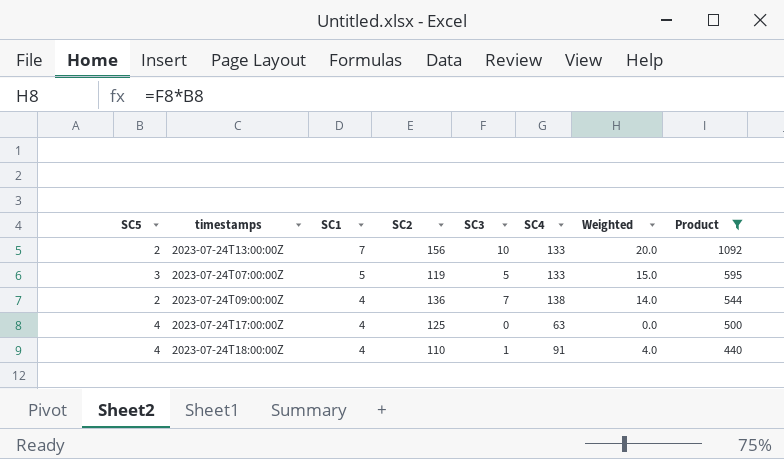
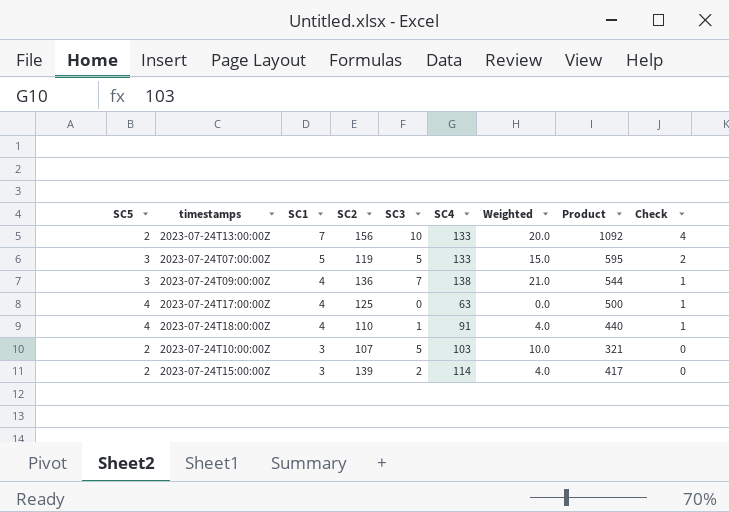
filter: Product >= 440 -> none
column Check | formula: none -> [SC1] - 3
2023-07-24T09:00:00Z | SC5: 2 -> 3
2023-07-24T09:00:00Z | Weighted: 14.0 -> 21.0

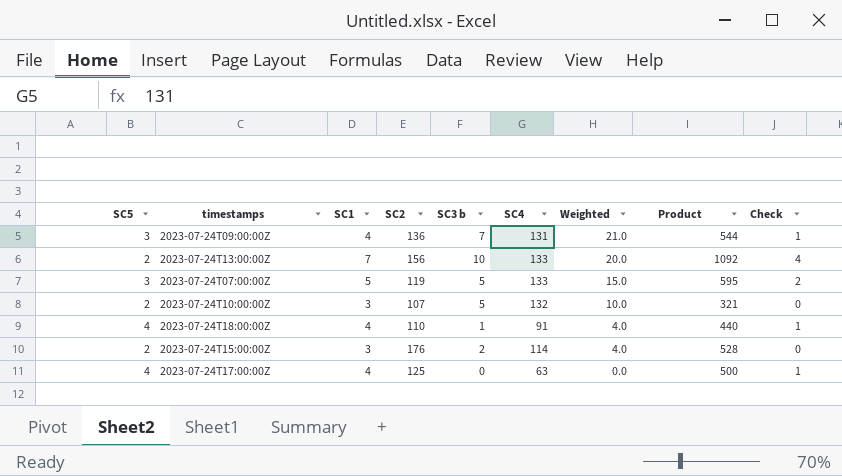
row order: SC1 descending -> Weighted descending
column name: SC3 -> SC3 b
2023-07-24T09:00:00Z | SC4: 138 -> 131
2023-07-24T10:00:00Z | SC4: 103 -> 132
2023-07-24T15:00:00Z | SC2: 139 -> 176
2023-07-24T15:00:00Z | Product: 417 -> 528

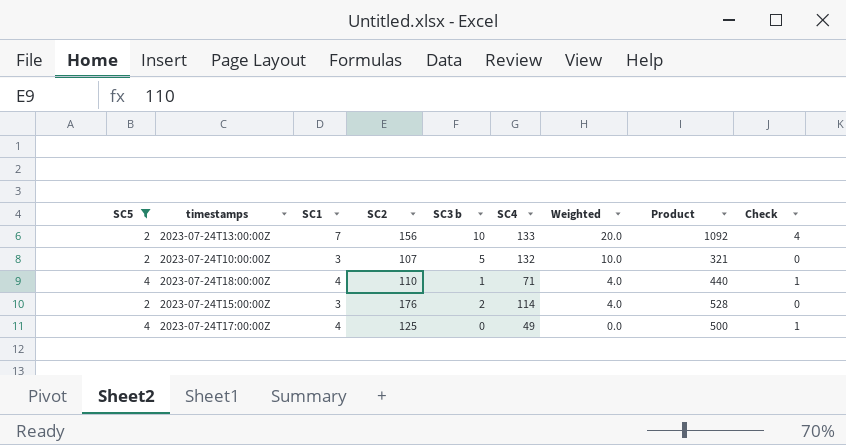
filter: none -> SC5 != 3
2023-07-24T18:00:00Z | SC4: 91 -> 71
2023-07-24T17:00:00Z | SC4: 63 -> 49

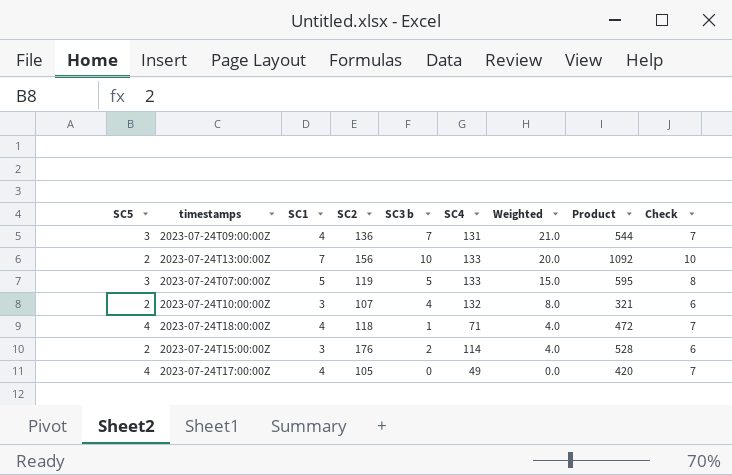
filter: SC5 != 3 -> none
column Check | formula: [SC1] - 3 -> [SC1] + 3
2023-07-24T10:00:00Z | SC3 b: 5 -> 4
2023-07-24T10:00:00Z | Weighted: 10.0 -> 8.0
2023-07-24T18:00:00Z | SC2: 110 -> 118
2023-07-24T18:00:00Z | Product: 440 -> 472
2023-07-24T17:00:00Z | SC2: 125 -> 105
2023-07-24T17:00:00Z | Product: 500 -> 420

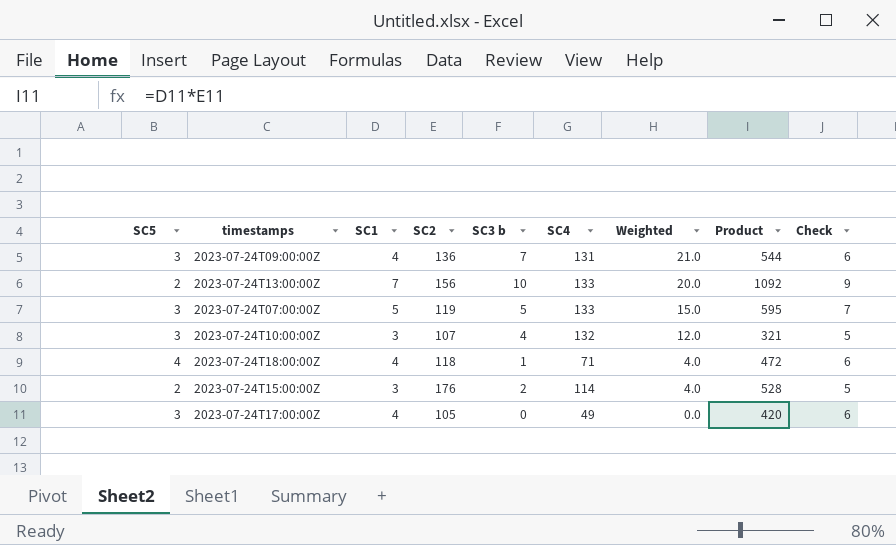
column Check | formula: [SC1] + 3 -> [SC1] + 2
2023-07-24T10:00:00Z | SC5: 2 -> 3
2023-07-24T10:00:00Z | Weighted: 8.0 -> 12.0
2023-07-24T17:00:00Z | SC5: 4 -> 3

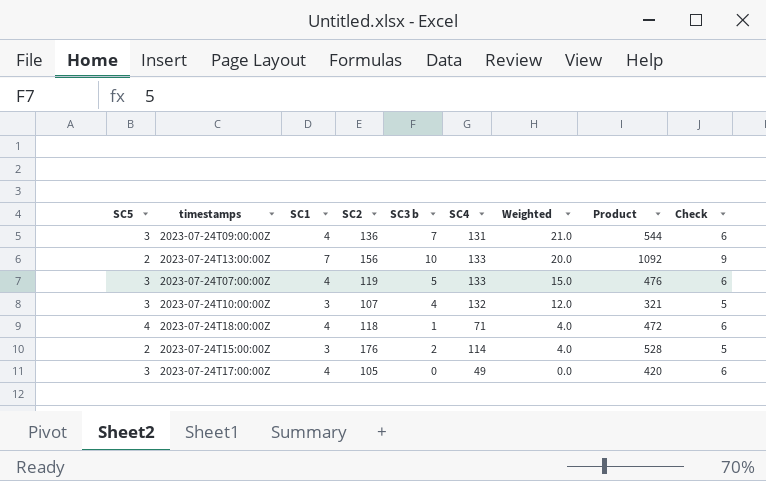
2023-07-24T07:00:00Z | SC1: 5 -> 4
2023-07-24T07:00:00Z | Product: 595 -> 476
2023-07-24T07:00:00Z | Check: 7 -> 6

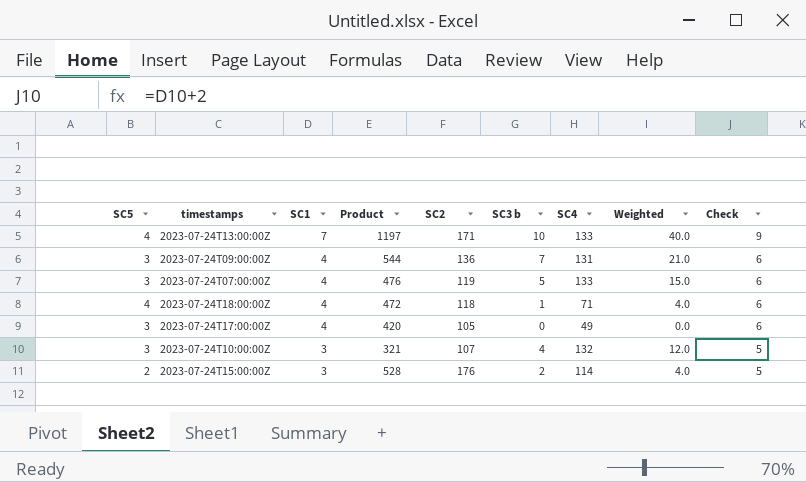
row order: Weighted descending -> SC1 descending
column Product | position: 8 -> 4
2023-07-24T13:00:00Z | SC5: 2 -> 4
2023-07-24T13:00:00Z | Product: 1092 -> 1197
2023-07-24T13:00:00Z | SC2: 156 -> 171
2023-07-24T13:00:00Z | Weighted: 20.0 -> 40.0

